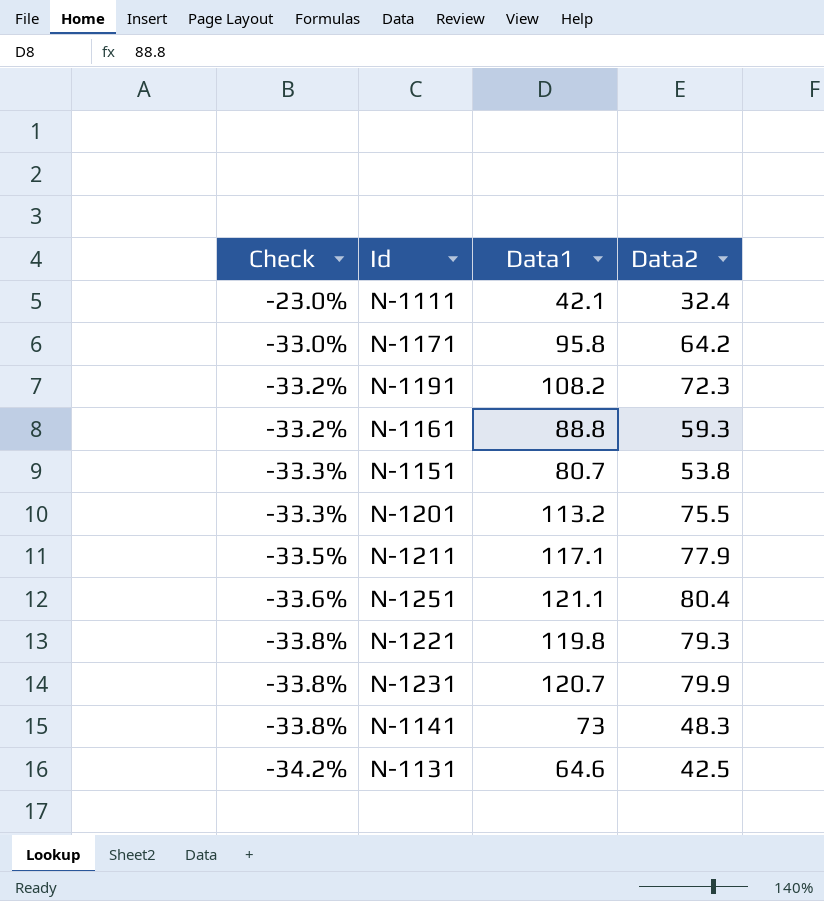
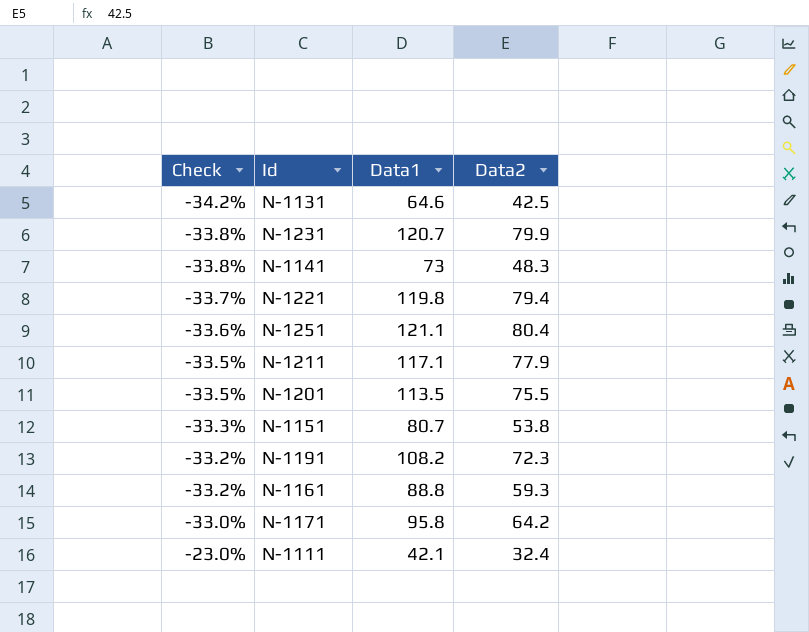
row order: Check descending -> Check ascending
N-1221 | Check: -33.8% -> -33.7%
N-1221 | Data2: 79.3 -> 79.4
N-1201 | Check: -33.3% -> -33.5%
N-1201 | Data1: 113.2 -> 113.5

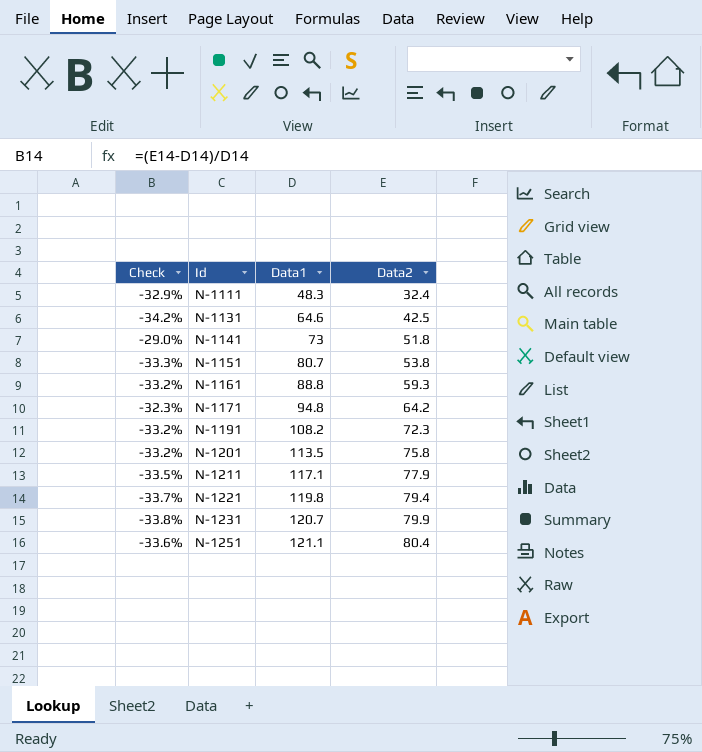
row order: Check ascending -> Id ascending
N-1111 | Check: -23.0% -> -32.9%
N-1111 | Data1: 42.1 -> 48.3
N-1141 | Check: -33.8% -> -29.0%
N-1141 | Data2: 48.3 -> 51.8
N-1171 | Check: -33.0% -> -32.3%
N-1171 | Data1: 95.8 -> 94.8
N-1201 | Check: -33.5% -> -33.2%
N-1201 | Data2: 75.5 -> 75.8

